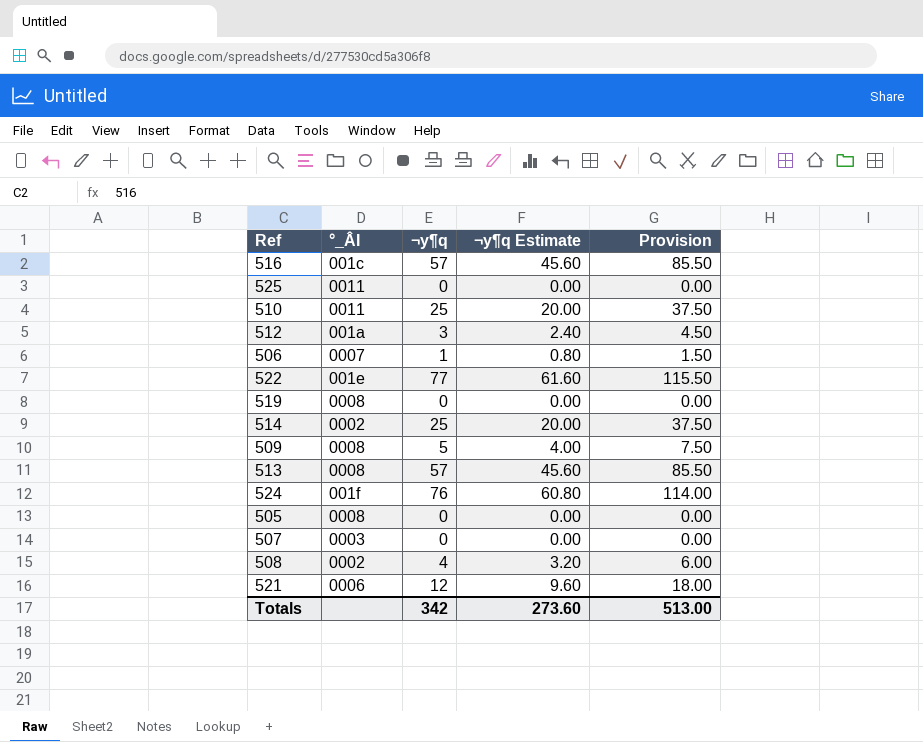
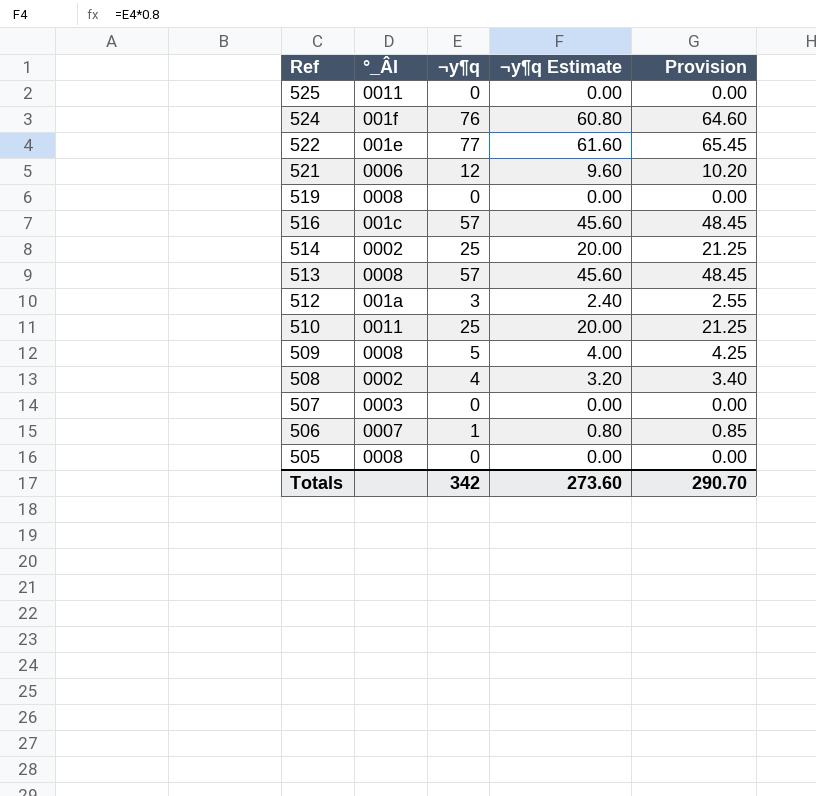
row order: none -> Ref descending
column Provision | formula: [¬y¶q] * 1.5 -> [¬y¶q] * 0.85
Totals | Provision: 513.00 -> 290.70

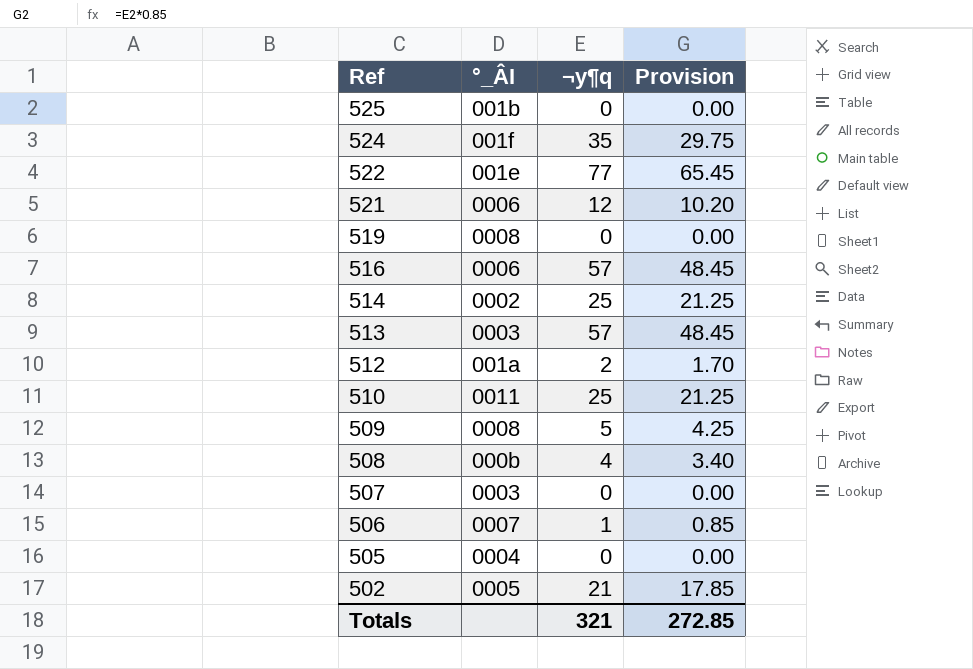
column ¬y¶q Estimate | formula: [¬y¶q] * 0.8 -> none
525 | °_ÂI: 0011 -> 001b
524 | ¬y¶q: 76 -> 35
524 | Provision: 64.60 -> 29.75
516 | °_ÂI: 001c -> 0006
513 | °_ÂI: 0008 -> 0003
512 | ¬y¶q: 3 -> 2
512 | Provision: 2.55 -> 1.70
508 | °_ÂI: 0002 -> 000b
505 | °_ÂI: 0008 -> 0004
row 502: none -> 0005 | 21 | 17.85
Totals | ¬y¶q: 342 -> 321
Totals | Provision: 290.70 -> 272.85

